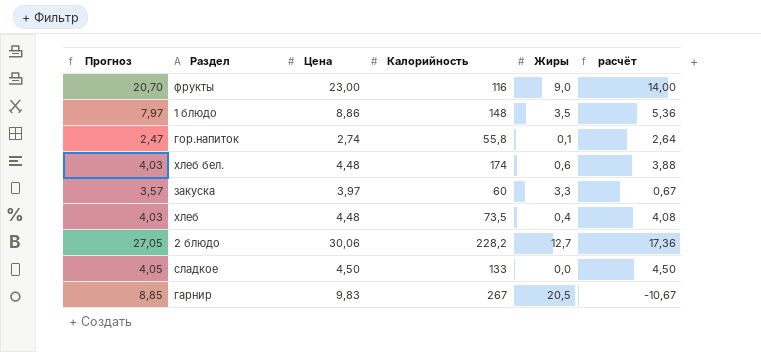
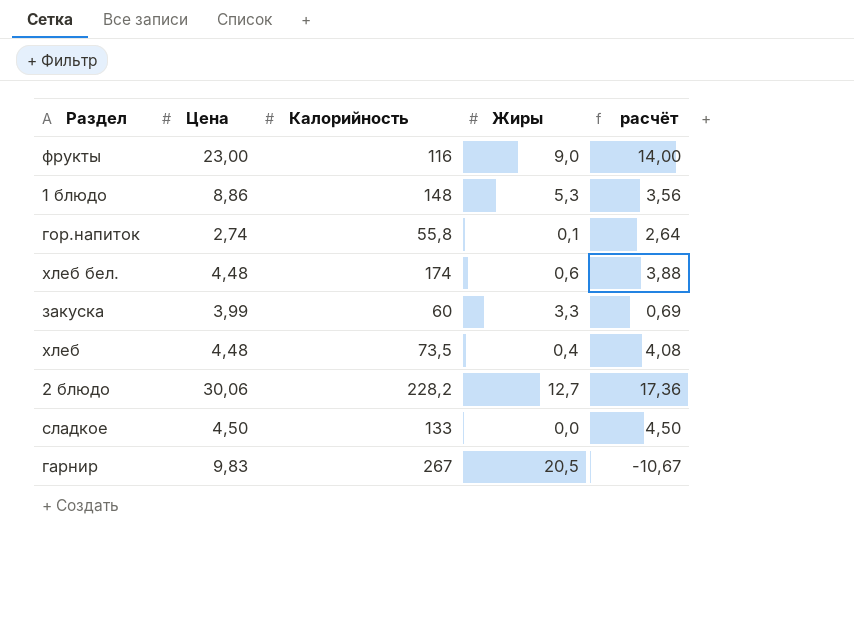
column Прогноз | formula: [Цена] * 0,9 -> none
1 блюдо | Жиры: 3,5 -> 5,3
1 блюдо | расчёт: 5,36 -> 3,56
закуска | Цена: 3,97 -> 3,99
закуска | расчёт: 0,67 -> 0,69

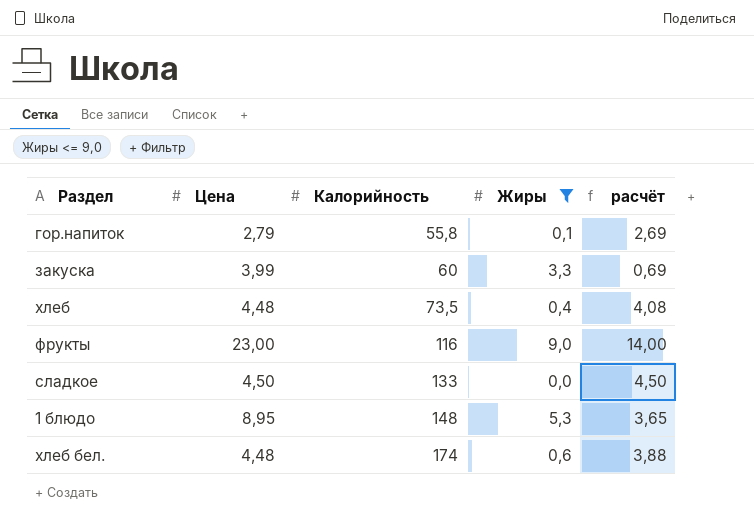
filter: none -> Жиры <= 9,0
row order: none -> Калорийность ascending
гор.напиток | Цена: 2,74 -> 2,79
гор.напиток | расчёт: 2,64 -> 2,69
1 блюдо | Цена: 8,86 -> 8,95
1 блюдо | расчёт: 3,56 -> 3,65

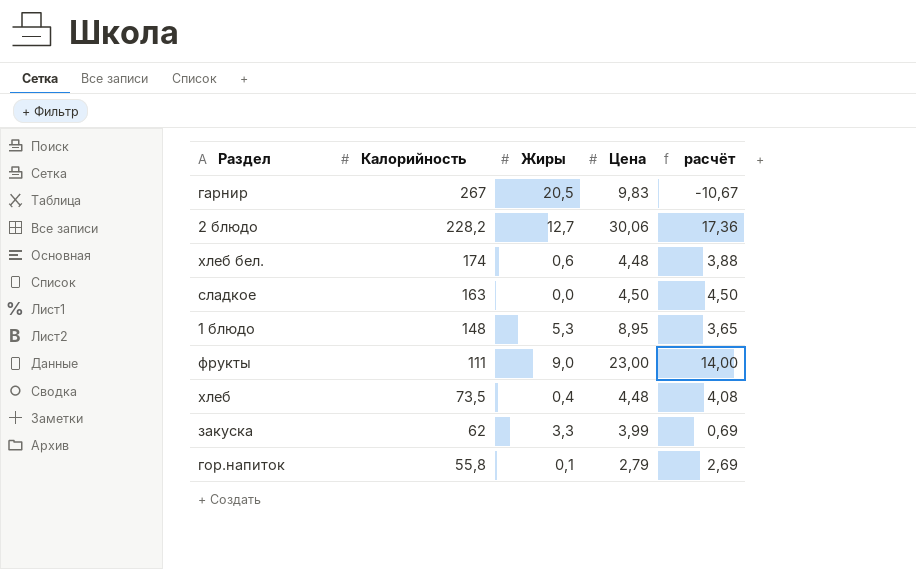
filter: Жиры <= 9,0 -> none
row order: Калорийность ascending -> Калорийность descending
column Цена | position: 2 -> 4
сладкое | Калорийность: 133 -> 163
фрукты | Калорийность: 116 -> 111
закуска | Калорийность: 60 -> 62

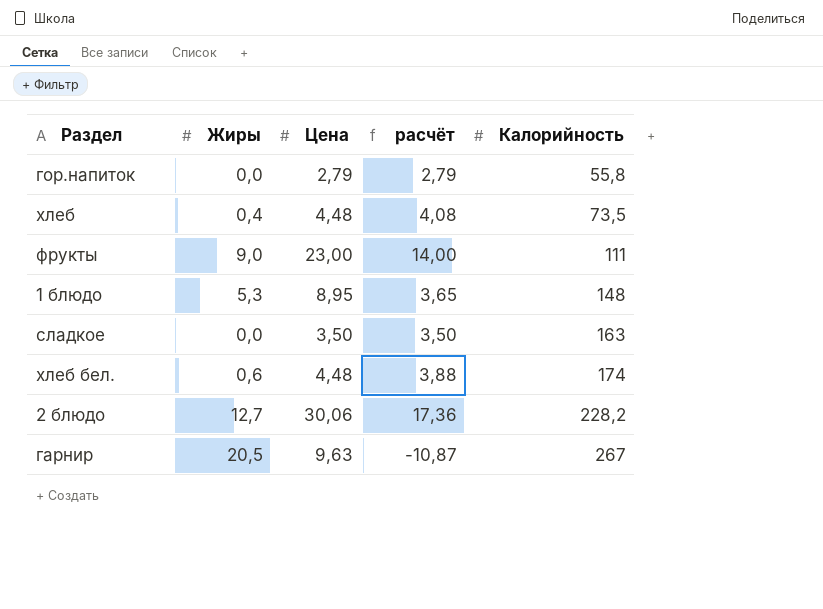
row order: Калорийность descending -> Калорийность ascending
column Калорийность | position: 2 -> 5
row закуска: 62 | 3,3 | 3,99 | 0,69 -> none
гор.напиток | Жиры: 0,1 -> 0,0
гор.напиток | расчёт: 2,69 -> 2,79
сладкое | Цена: 4,50 -> 3,50
сладкое | расчёт: 4,50 -> 3,50
гарнир | Цена: 9,83 -> 9,63
гарнир | расчёт: -10,67 -> -10,87

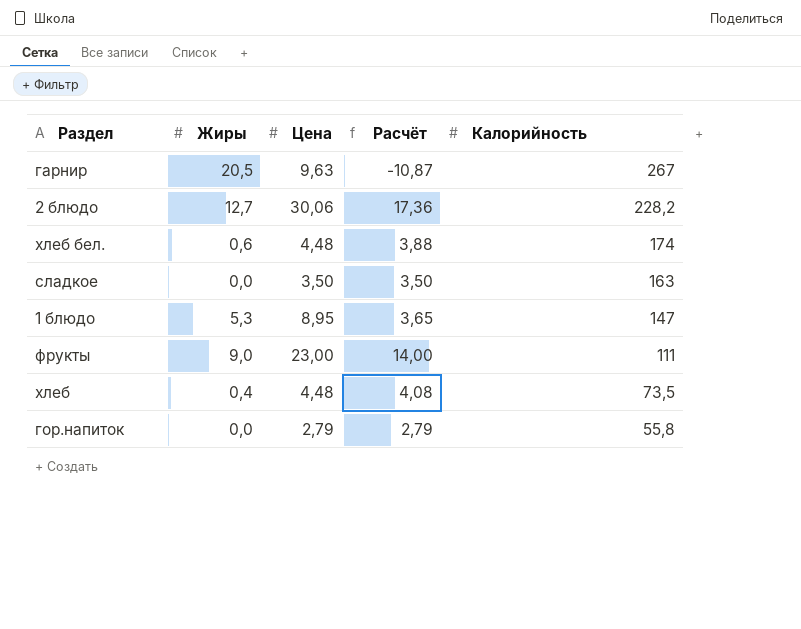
row order: Калорийность ascending -> Калорийность descending
column name: расчёт -> Расчёт
1 блюдо | Калорийность: 148 -> 147

